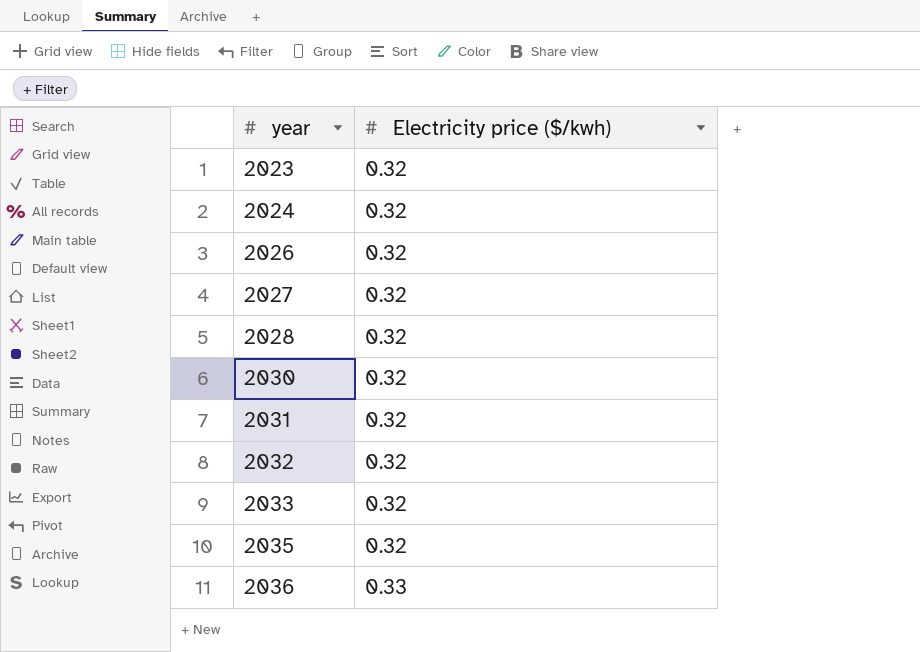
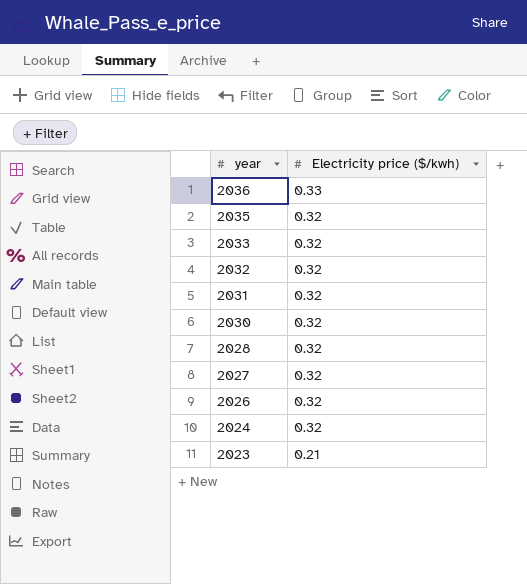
row order: year ascending -> year descending
2023 | Electricity price ($/kwh): 0.32 -> 0.21

